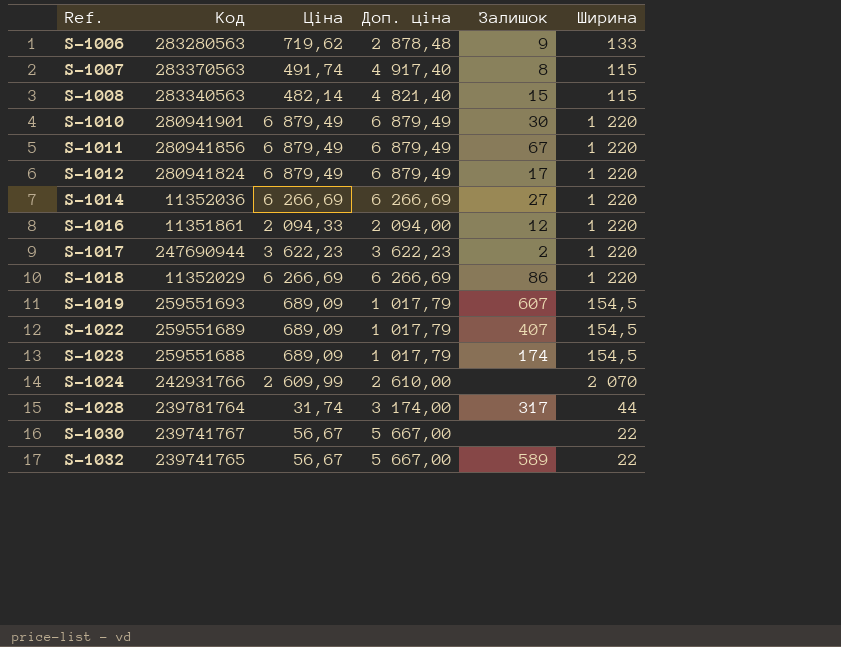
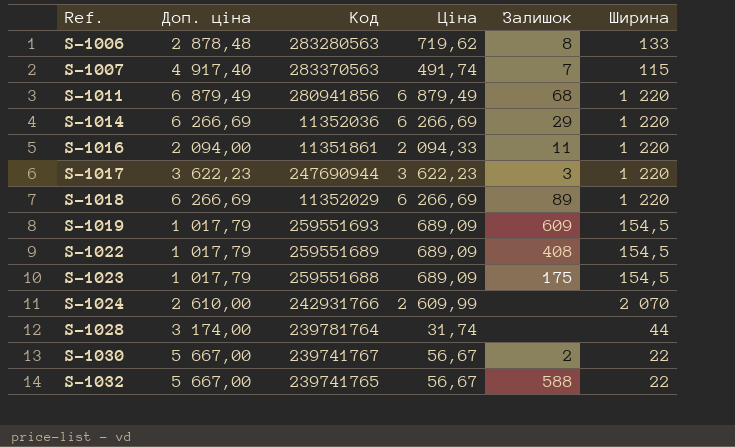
column Доп. ціна | position: 4 -> 2
row S-1008: 283340563 | 482,14 | 4 821,40 | 15 | 115 -> none
row S-1010: 280941901 | 6 879,49 | 6 879,49 | 30 | 1 220 -> none
row S-1012: 280941824 | 6 879,49 | 6 879,49 | 17 | 1 220 -> none
S-1006 | Залишок: 9 -> 8
S-1007 | Залишок: 8 -> 7
S-1011 | Залишок: 67 -> 68
S-1014 | Залишок: 27 -> 29
S-1016 | Залишок: 12 -> 11
S-1017 | Залишок: 2 -> 3
S-1018 | Залишок: 86 -> 89
S-1019 | Залишок: 607 -> 609
S-1022 | Залишок: 407 -> 408
S-1023 | Залишок: 174 -> 175
S-1028 | Залишок: 317 -> none
S-1030 | Залишок: none -> 2
S-1032 | Залишок: 589 -> 588

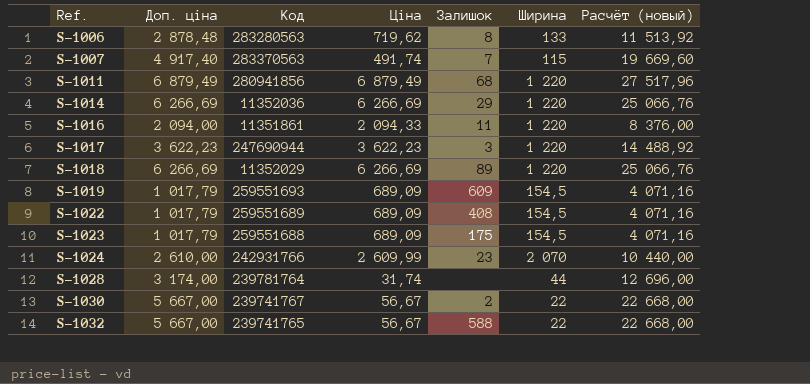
column Расчёт (новый) | formula: none -> [Доп. ціна] * 4
S-1024 | Залишок: none -> 23

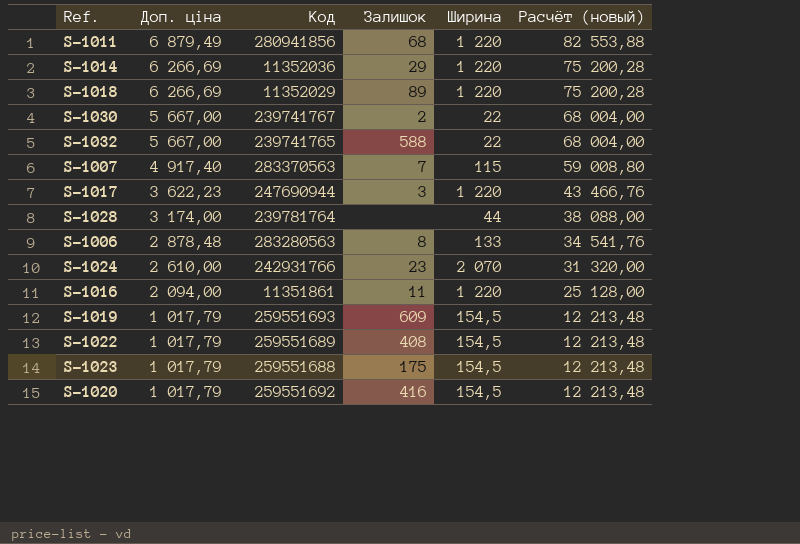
row order: Ref. ascending -> Доп. ціна descending
column Ціна | position: 4 -> none
column Расчёт (новый) | formula: [Доп. ціна] * 4 -> [Доп. ціна] * 12
row S-1020: none -> 1 017,79 | 259551692 | 416 | 154,5 | 12 213,48

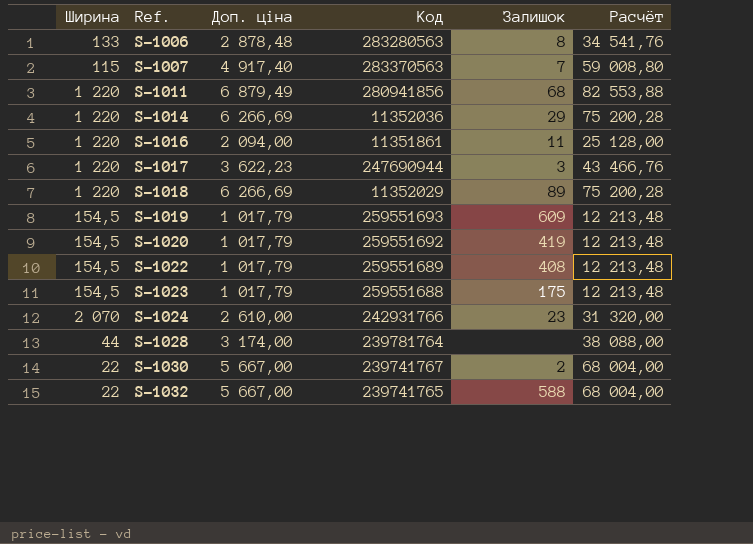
row order: Доп. ціна descending -> Ref. ascending
column Ширина | position: 5 -> 1
column name: Расчёт (новый) -> Расчёт
S-1020 | Залишок: 416 -> 419

